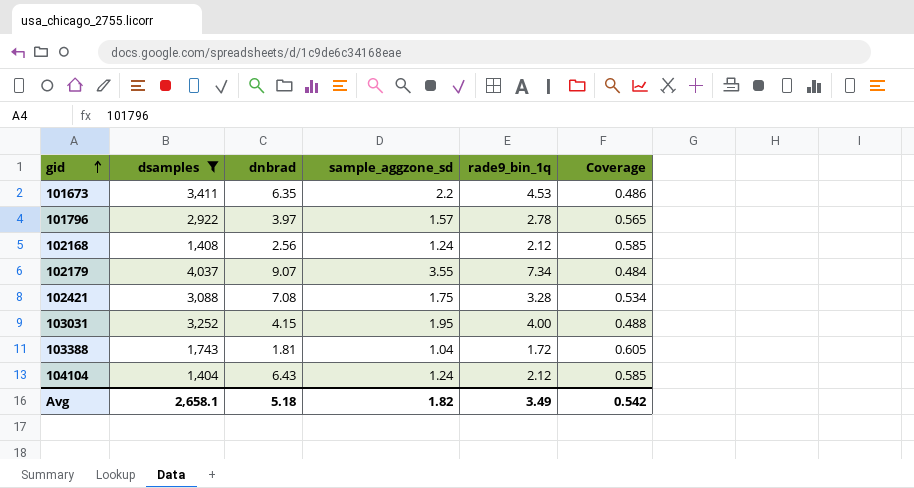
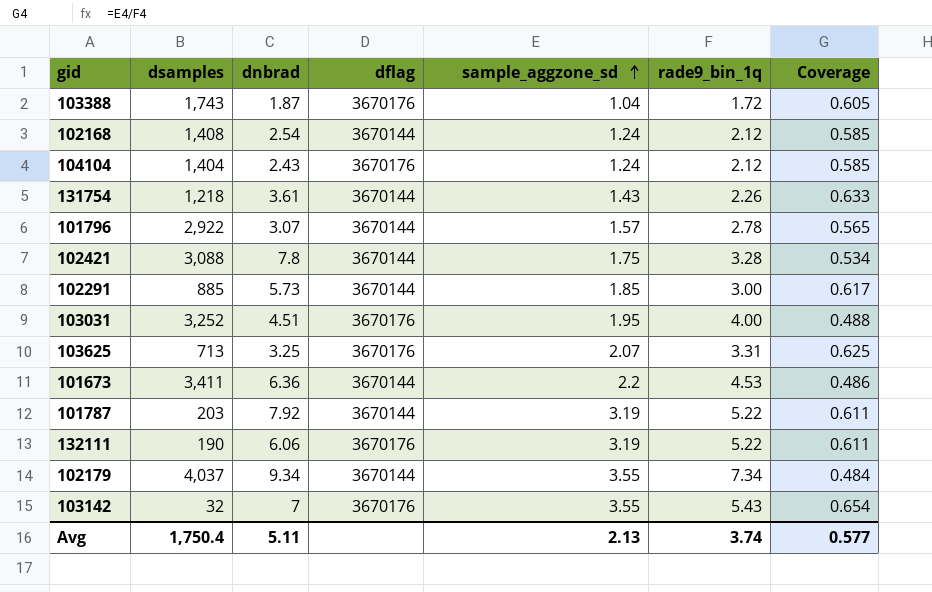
filter: dsamples >= 1,404 -> none
row order: gid ascending -> sample_aggzone_sd ascending
column dflag | position: none -> 4
103388 | dnbrad: 1.81 -> 1.87
102168 | dnbrad: 2.56 -> 2.54
104104 | dnbrad: 6.43 -> 2.43
101796 | dnbrad: 3.97 -> 3.07
102421 | dnbrad: 7.08 -> 7.8
103031 | dnbrad: 4.15 -> 4.51
101673 | dnbrad: 6.35 -> 6.36
102179 | dnbrad: 9.07 -> 9.34
Avg | dsamples: 2,658.1 -> 1,750.4
Avg | dnbrad: 5.18 -> 5.11
Avg | sample_aggzone_sd: 1.82 -> 2.13
Avg | rade9_bin_1q: 3.49 -> 3.74
Avg | Coverage: 0.542 -> 0.577

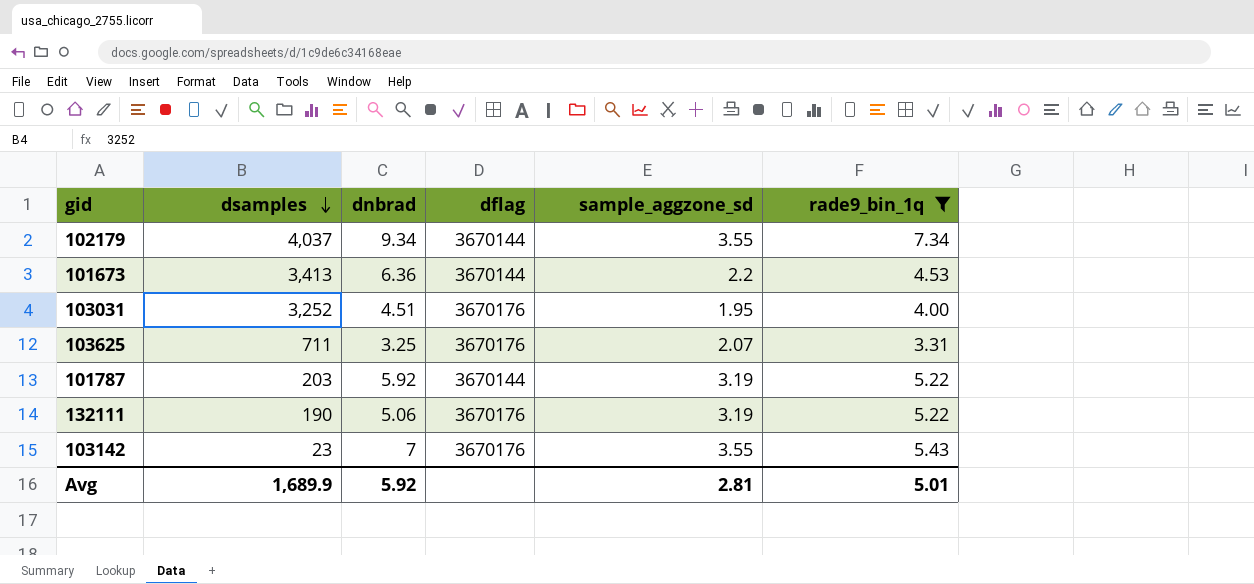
filter: none -> rade9_bin_1q >= 3.31
row order: sample_aggzone_sd ascending -> dsamples descending
column Coverage | formula: [sample_aggzone_sd] / [rade9_bin_1q] -> none
101673 | dsamples: 3,411 -> 3,413
103625 | dsamples: 713 -> 711
101787 | dnbrad: 7.92 -> 5.92
132111 | dnbrad: 6.06 -> 5.06
103142 | dsamples: 32 -> 23
Avg | dsamples: 1,750.4 -> 1,689.9
Avg | dnbrad: 5.11 -> 5.92
Avg | sample_aggzone_sd: 2.13 -> 2.81
Avg | rade9_bin_1q: 3.74 -> 5.01

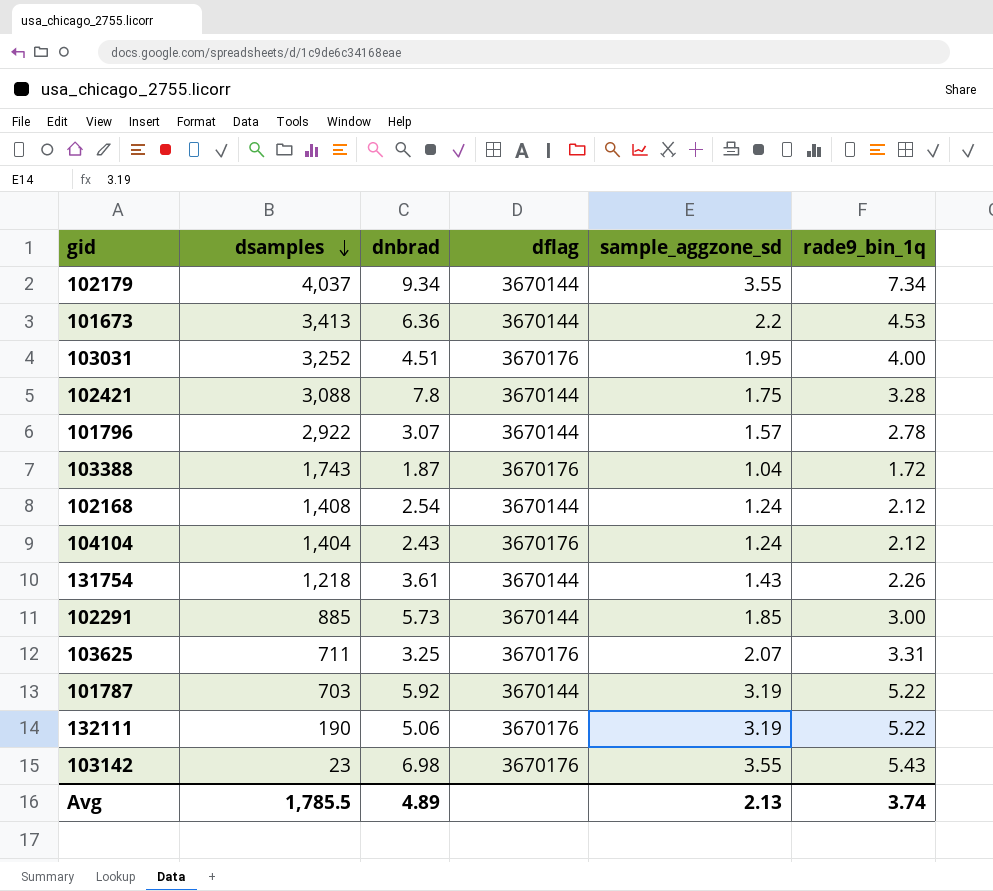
filter: rade9_bin_1q >= 3.31 -> none
101787 | dsamples: 203 -> 703
103142 | dnbrad: 7 -> 6.98
Avg | dsamples: 1,689.9 -> 1,785.5
Avg | dnbrad: 5.92 -> 4.89
Avg | sample_aggzone_sd: 2.81 -> 2.13
Avg | rade9_bin_1q: 5.01 -> 3.74

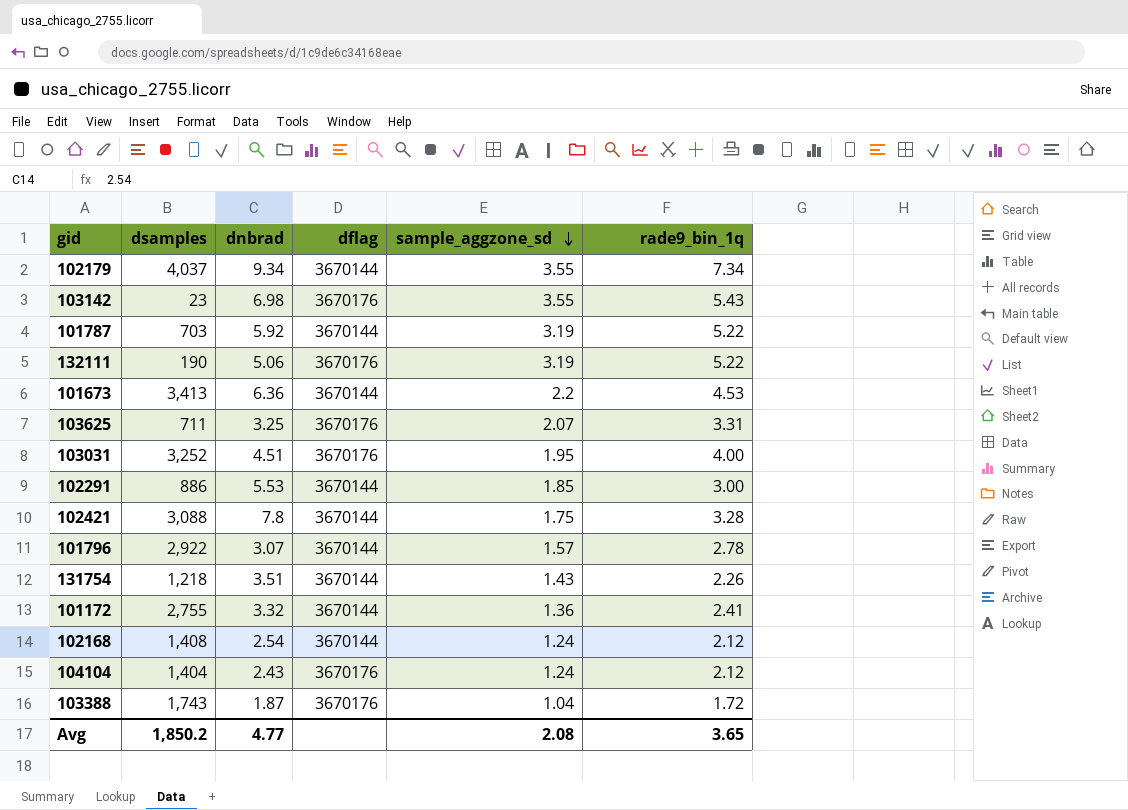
row order: dsamples descending -> sample_aggzone_sd descending
102291 | dsamples: 885 -> 886
102291 | dnbrad: 5.73 -> 5.53
131754 | dnbrad: 3.61 -> 3.51
row 101172: none -> 2,755 | 3.32 | 3670144 | 1.36 | 2.41
Avg | dsamples: 1,785.5 -> 1,850.2
Avg | dnbrad: 4.89 -> 4.77
Avg | sample_aggzone_sd: 2.13 -> 2.08
Avg | rade9_bin_1q: 3.74 -> 3.65

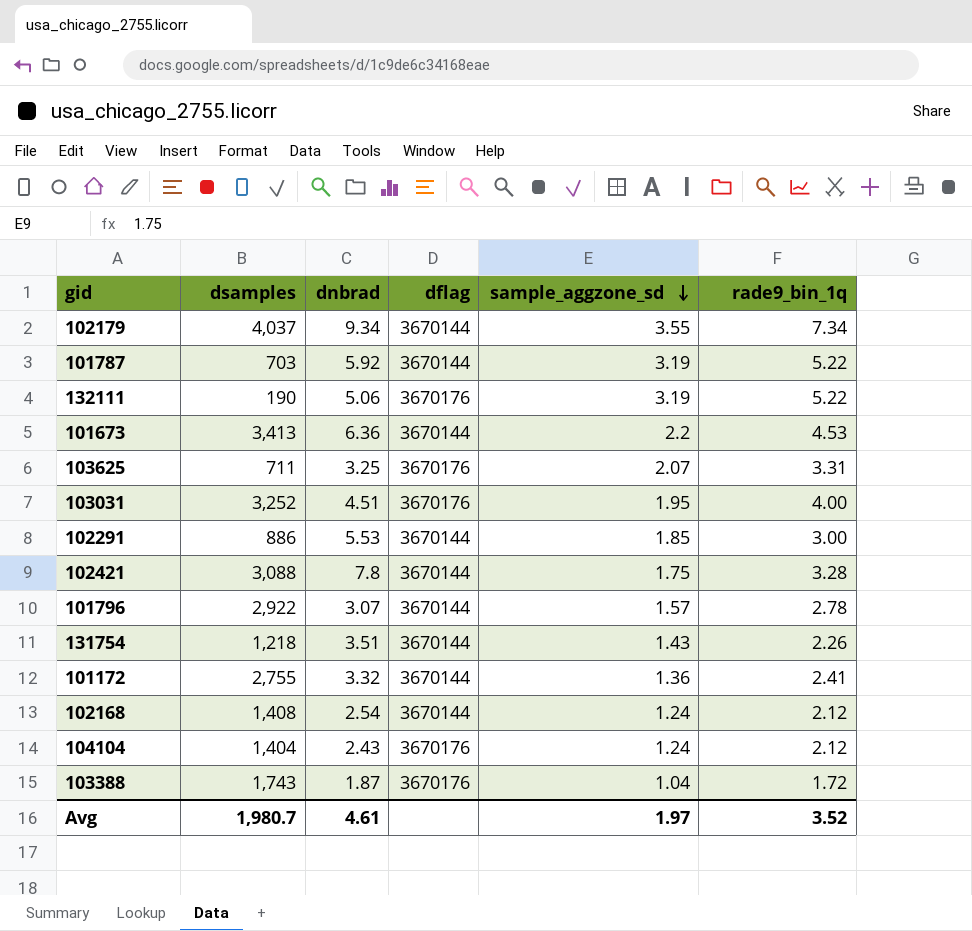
row 103142: 23 | 6.98 | 3670176 | 3.55 | 5.43 -> none
Avg | dsamples: 1,850.2 -> 1,980.7
Avg | dnbrad: 4.77 -> 4.61
Avg | sample_aggzone_sd: 2.08 -> 1.97
Avg | rade9_bin_1q: 3.65 -> 3.52

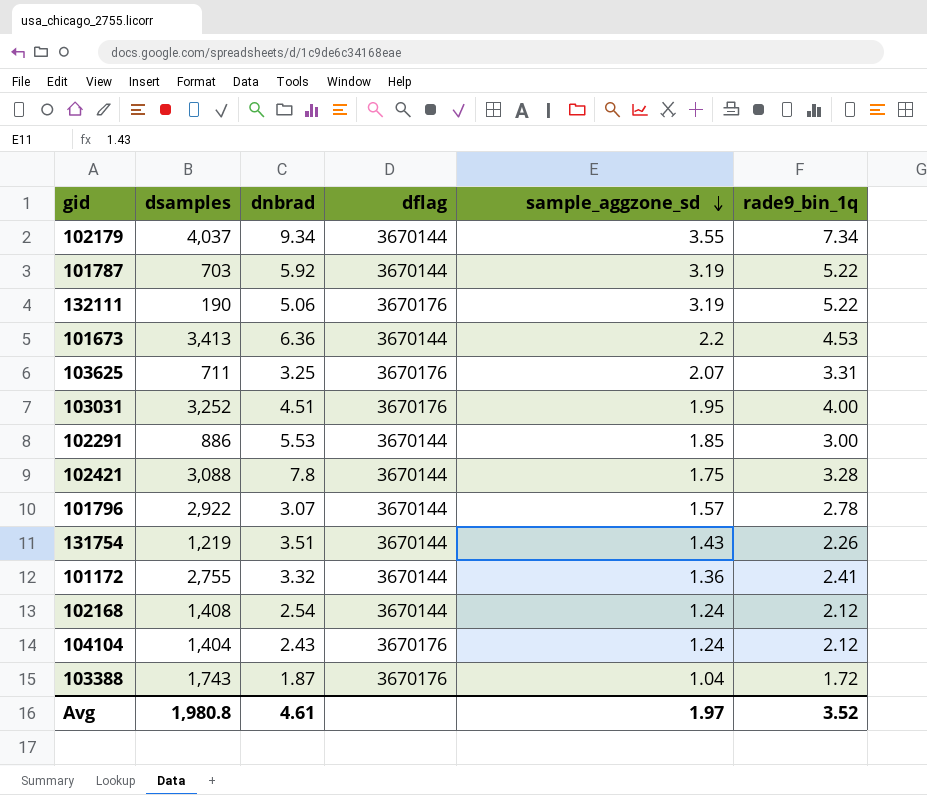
131754 | dsamples: 1,218 -> 1,219
Avg | dsamples: 1,980.7 -> 1,980.8

